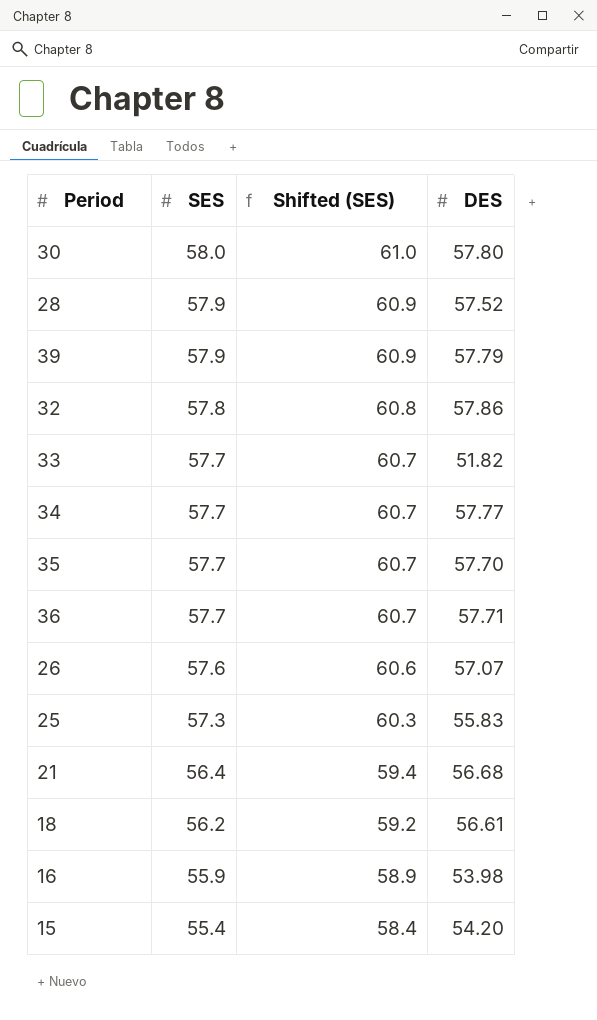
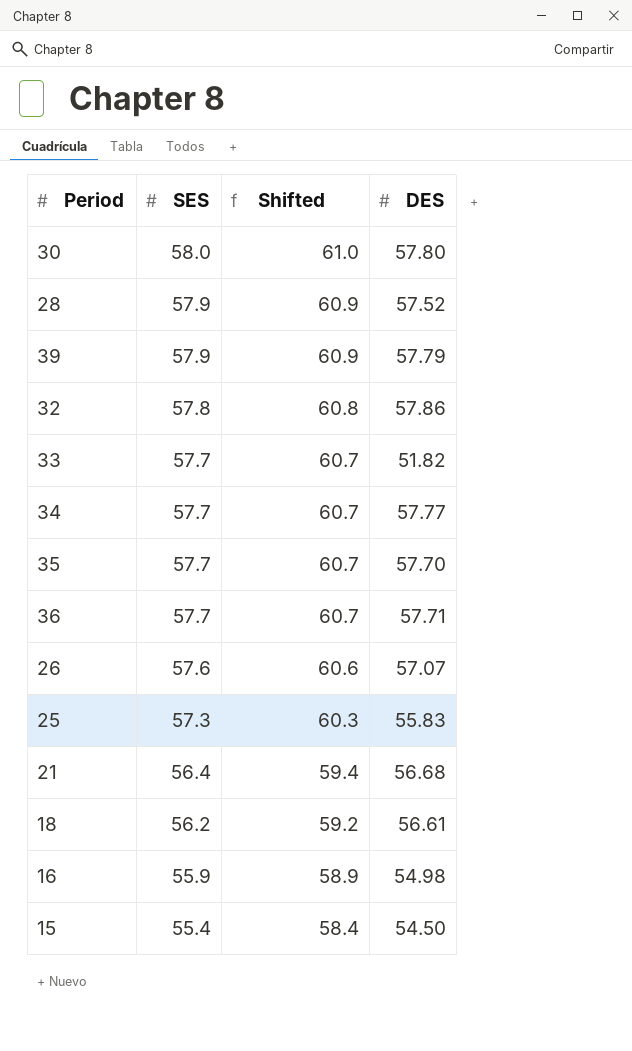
column name: Shifted (SES) -> Shifted
16 | DES: 53.98 -> 54.98
15 | DES: 54.20 -> 54.50

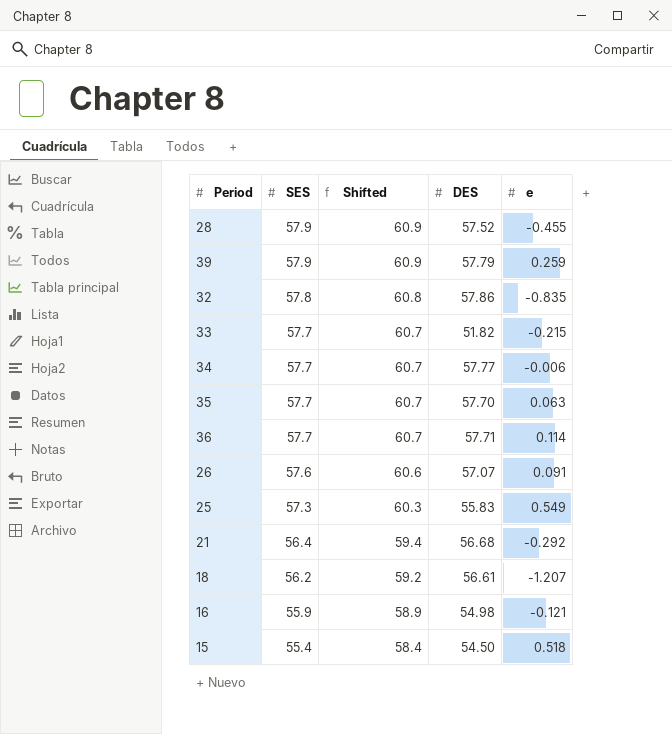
column e | position: none -> 5
row 30: 58.0 | 61.0 | 57.80 -> none

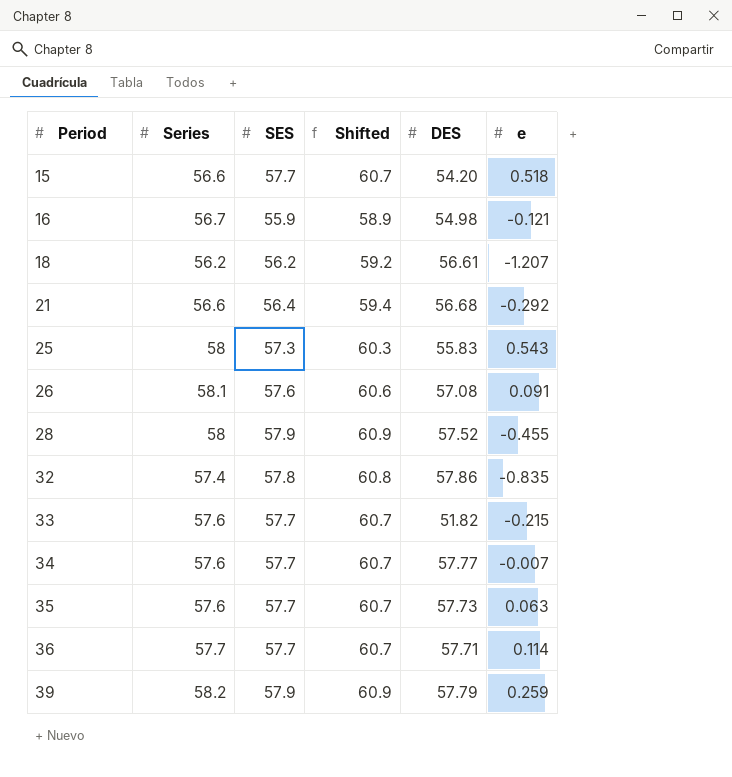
row order: SES descending -> Period ascending
column Series | position: none -> 2
15 | SES: 55.4 -> 57.7
15 | Shifted: 58.4 -> 60.7
15 | DES: 54.50 -> 54.20
25 | e: 0.549 -> 0.543
26 | DES: 57.07 -> 57.08
34 | e: -0.006 -> -0.007
35 | DES: 57.70 -> 57.73

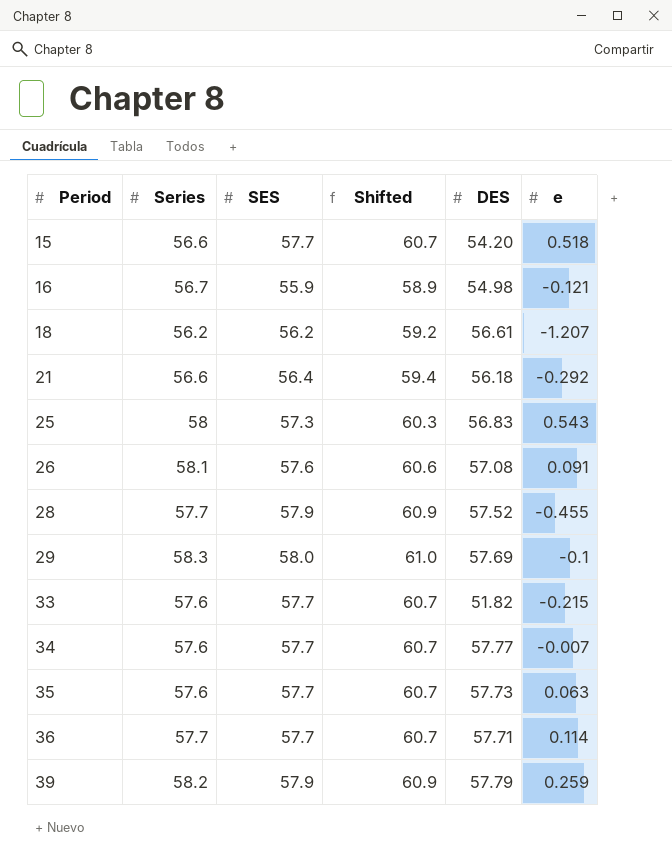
row 32: 57.4 | 57.8 | 60.8 | 57.86 | -0.835 -> none
21 | DES: 56.68 -> 56.18
25 | DES: 55.83 -> 56.83
28 | Series: 58 -> 57.7
row 29: none -> 58.3 | 58.0 | 61.0 | 57.69 | -0.1

